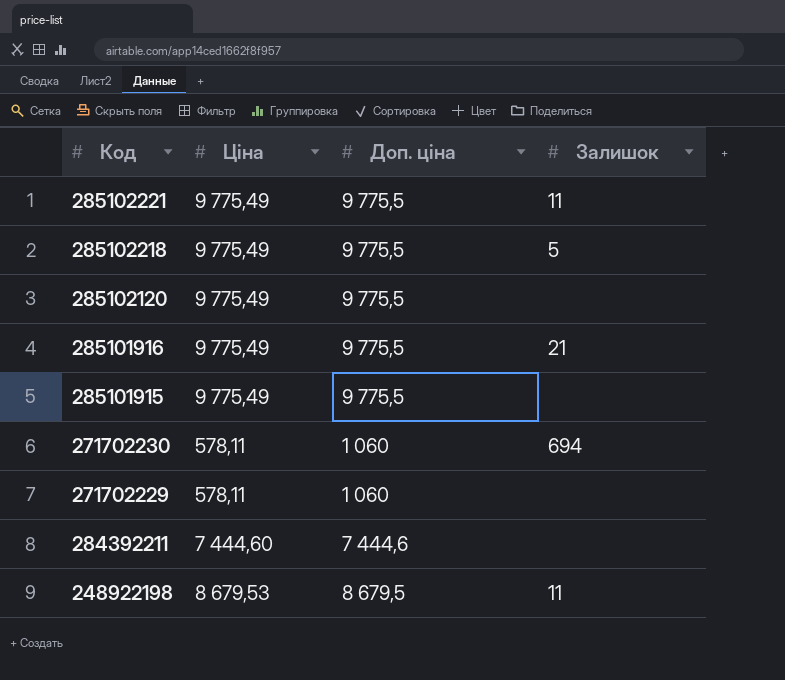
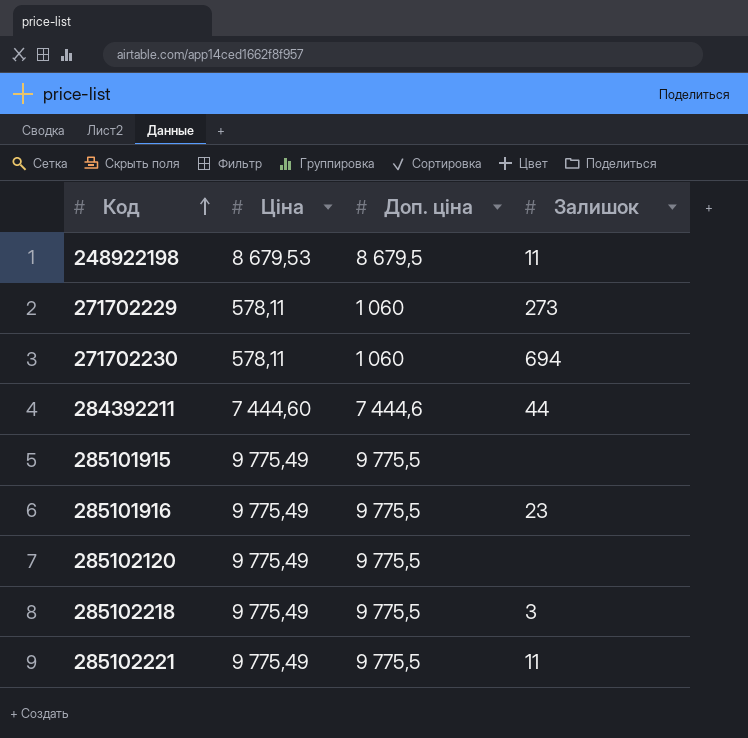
row order: none -> Код ascending
271702229 | Залишок: none -> 273
284392211 | Залишок: none -> 44
285101916 | Залишок: 21 -> 23
285102218 | Залишок: 5 -> 3

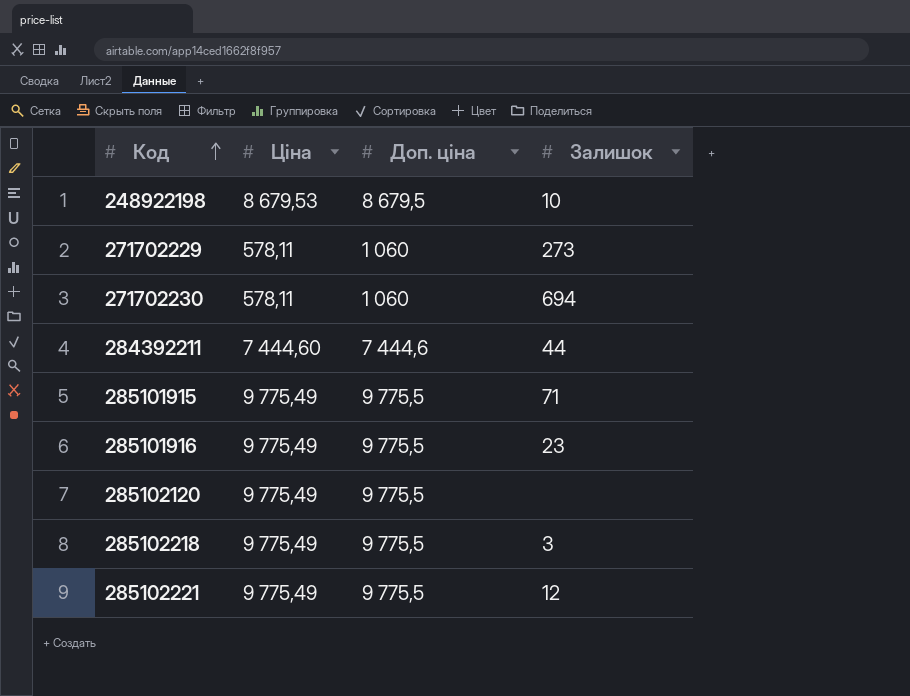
248922198 | Залишок: 11 -> 10
285101915 | Залишок: none -> 71
285102221 | Залишок: 11 -> 12

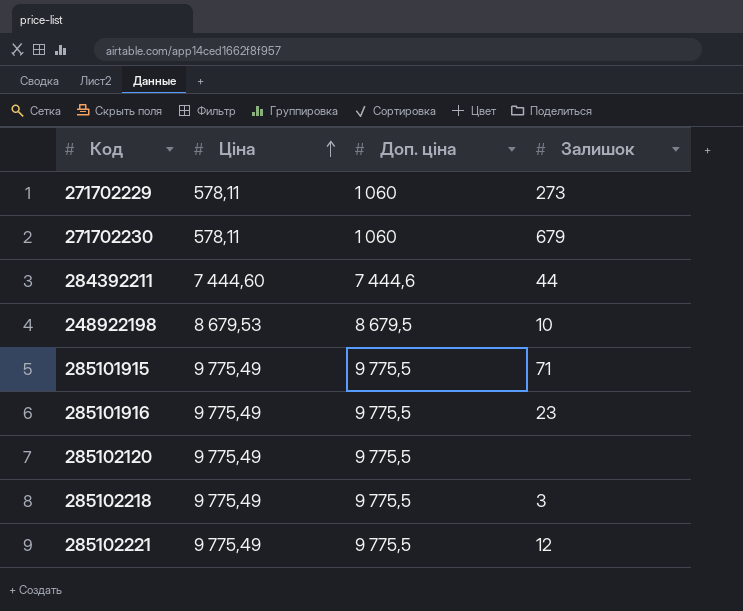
row order: Код ascending -> Ціна ascending
271702230 | Залишок: 694 -> 679

